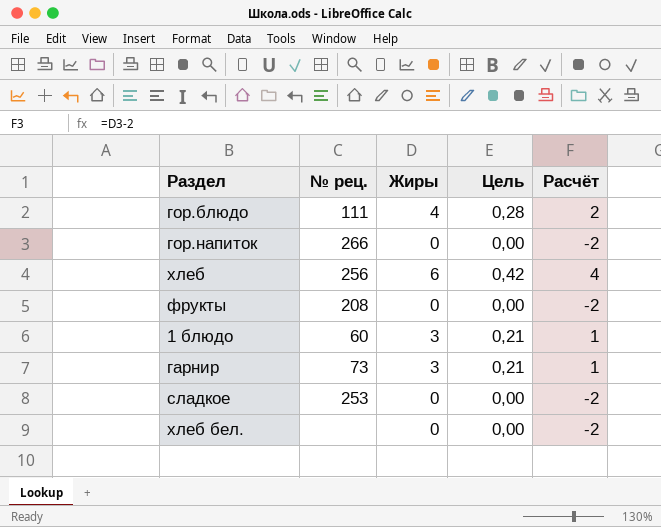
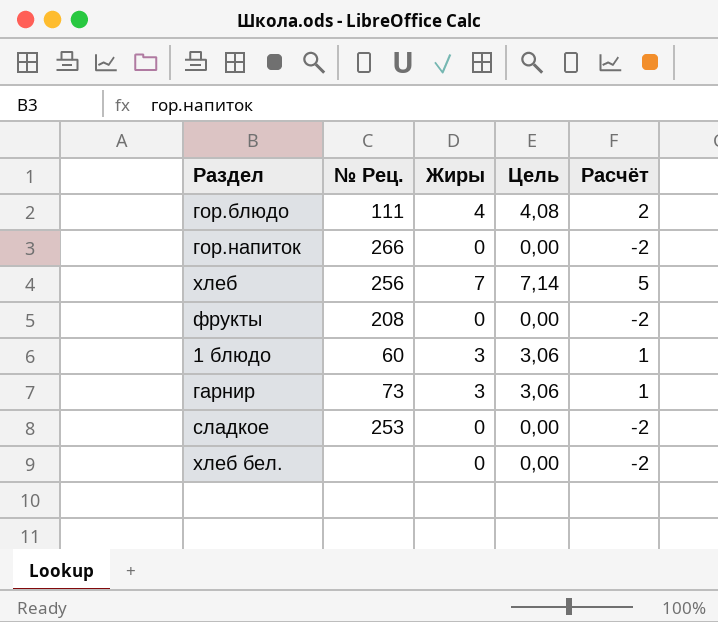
column name: № рец. -> № Рец.
column Цель | formula: [Жиры] * 0,07 -> [Жиры] * 1,02
хлеб | Жиры: 6 -> 7
хлеб | Расчёт: 4 -> 5

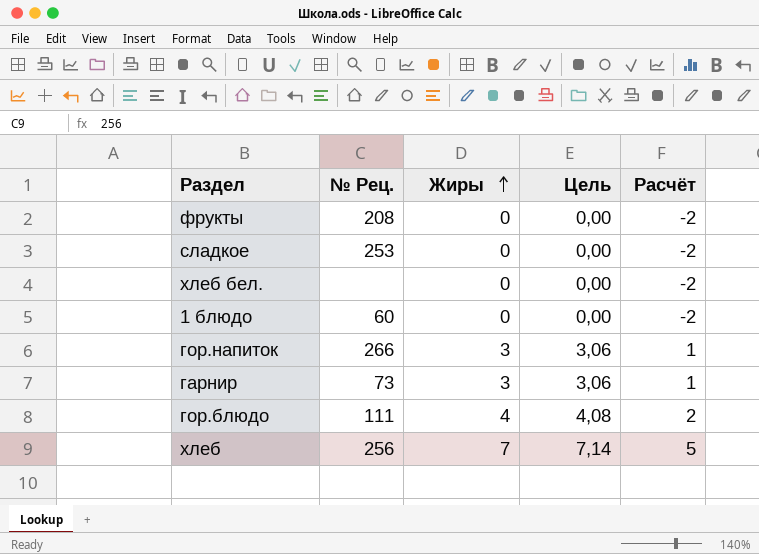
row order: none -> Жиры ascending
1 блюдо | Жиры: 3 -> 0
1 блюдо | Цель: 3,06 -> 0,00
1 блюдо | Расчёт: 1 -> -2
гор.напиток | Жиры: 0 -> 3
гор.напиток | Цель: 0,00 -> 3,06
гор.напиток | Расчёт: -2 -> 1

